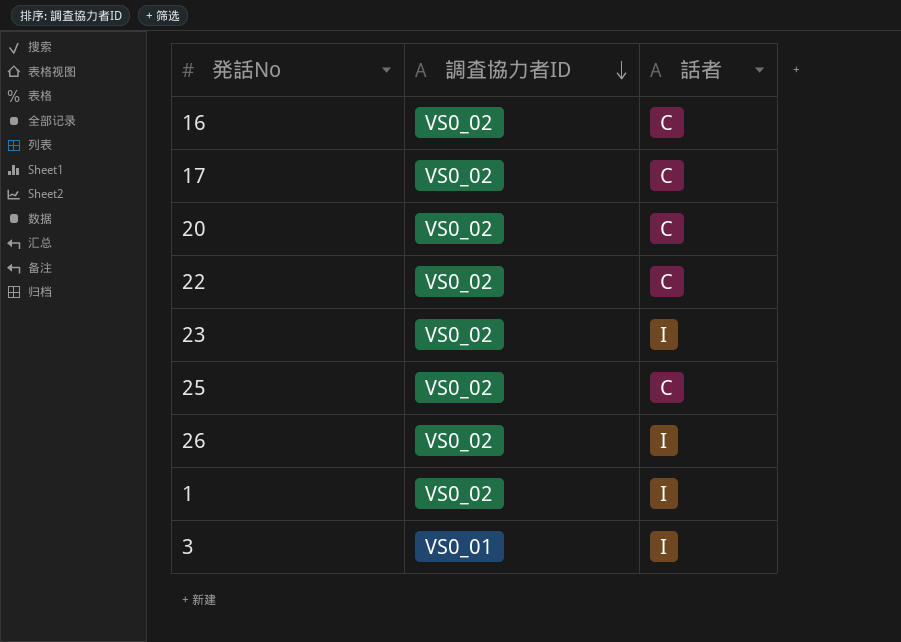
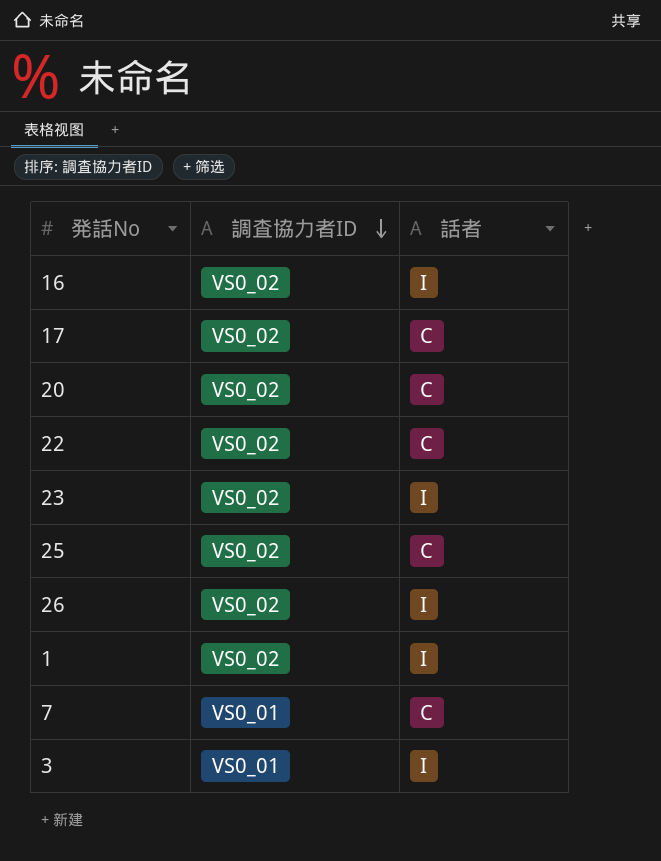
16 | 話者: C -> I
row 7: none -> VS0_01 | C

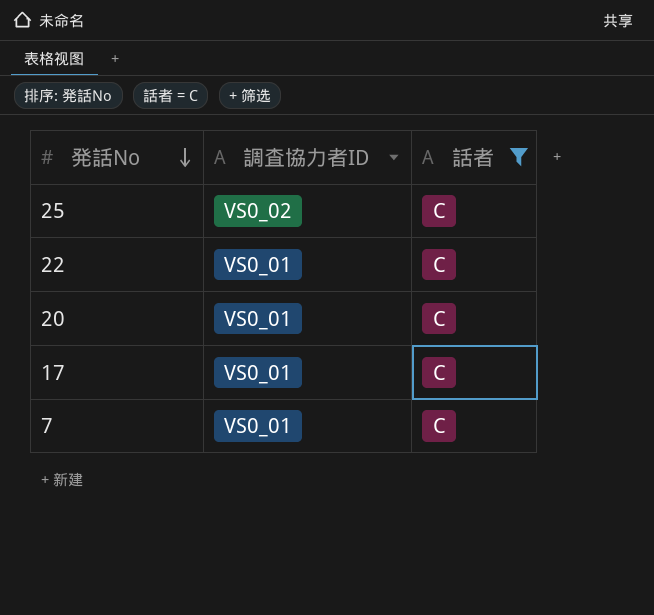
filter: none -> 話者 = C
row order: 調査協力者ID descending -> 発話No descending
22 | 調査協力者ID: VS0_02 -> VS0_01
20 | 調査協力者ID: VS0_02 -> VS0_01
17 | 調査協力者ID: VS0_02 -> VS0_01

